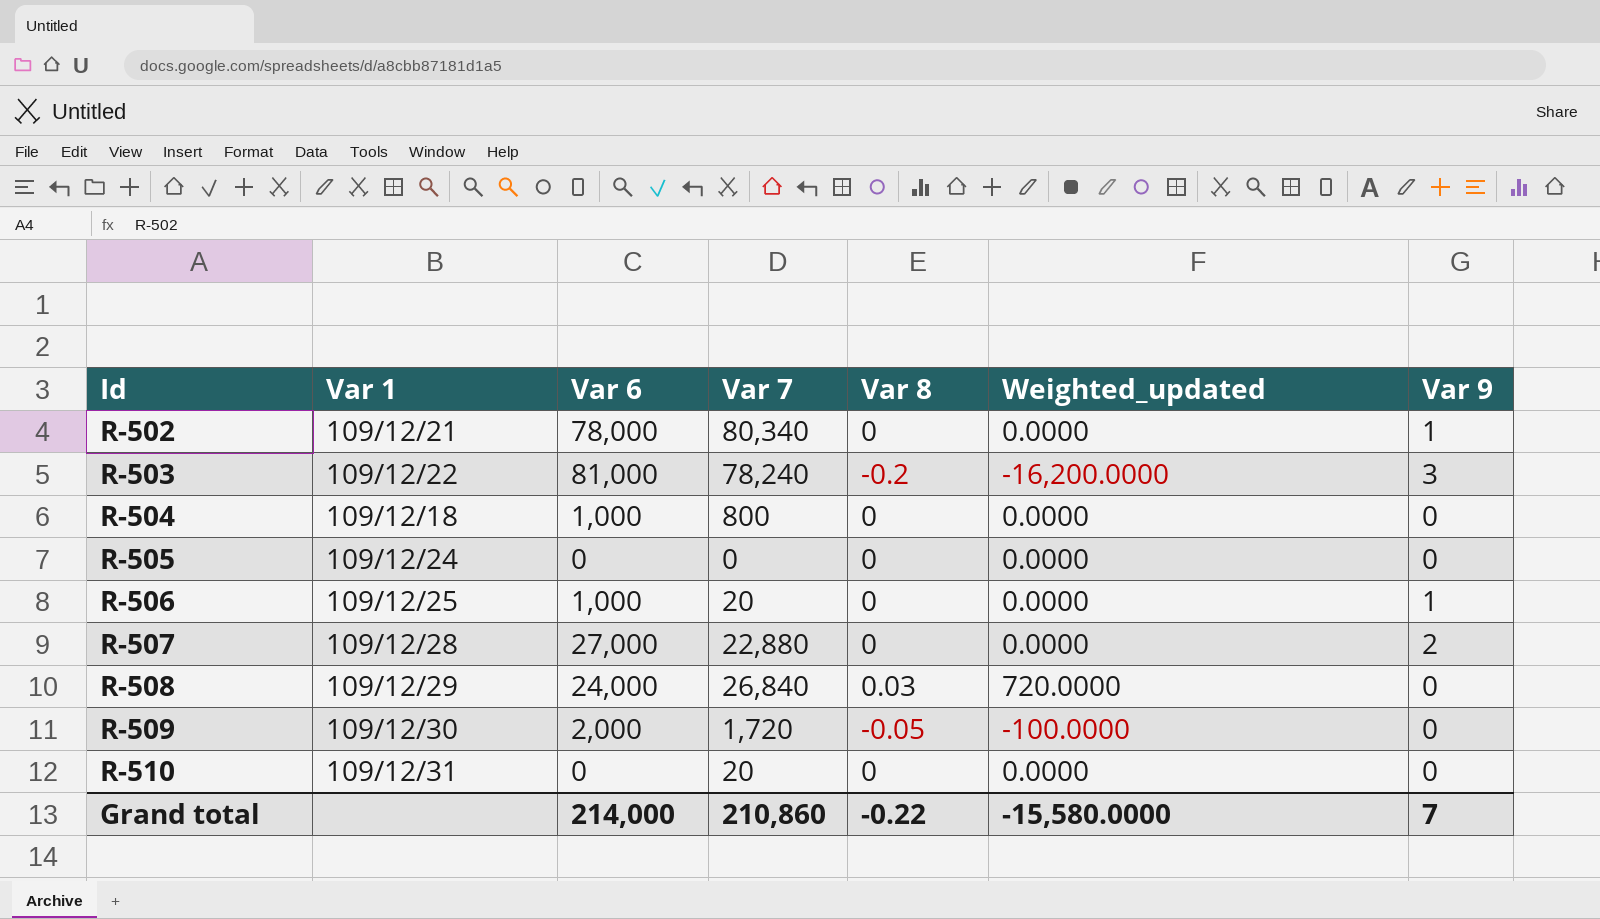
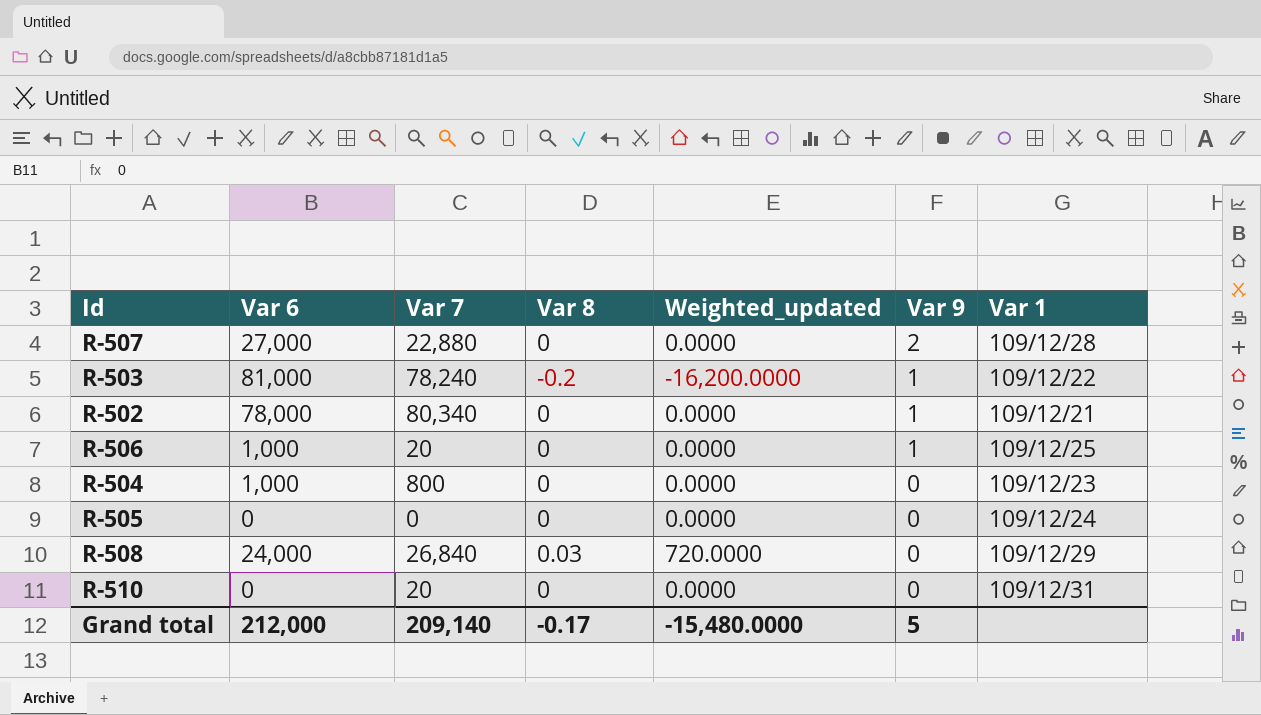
row order: Id ascending -> Var 9 descending
column Var 1 | position: 2 -> 7
row R-509: 109/12/30 | 2,000 | 1,720 | -0.05 | -100.0000 | 0 -> none
R-503 | Var 9: 3 -> 1
R-504 | Var 1: 109/12/18 -> 109/12/23
Grand total | Var 6: 214,000 -> 212,000
Grand total | Var 7: 210,860 -> 209,140
Grand total | Var 8: -0.22 -> -0.17
Grand total | Weighted_updated: -15,580.0000 -> -15,480.0000
Grand total | Var 9: 7 -> 5

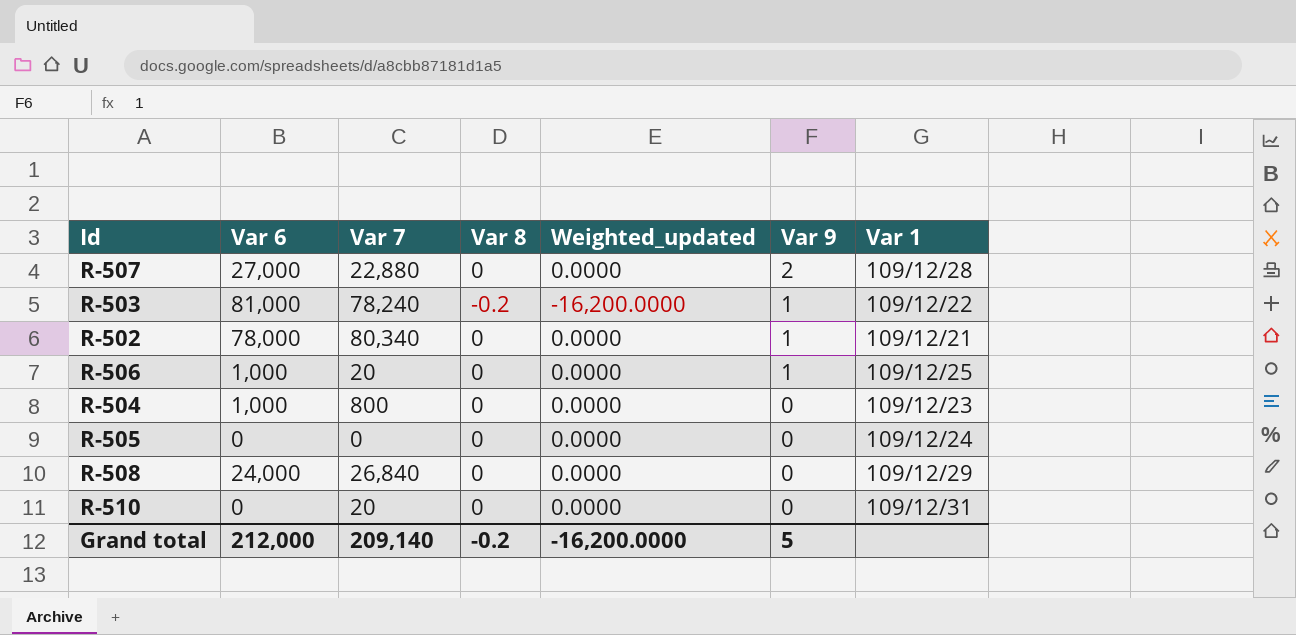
R-508 | Var 8: 0.03 -> 0
R-508 | Weighted_updated: 720.0000 -> 0.0000
Grand total | Var 8: -0.17 -> -0.2
Grand total | Weighted_updated: -15,480.0000 -> -16,200.0000

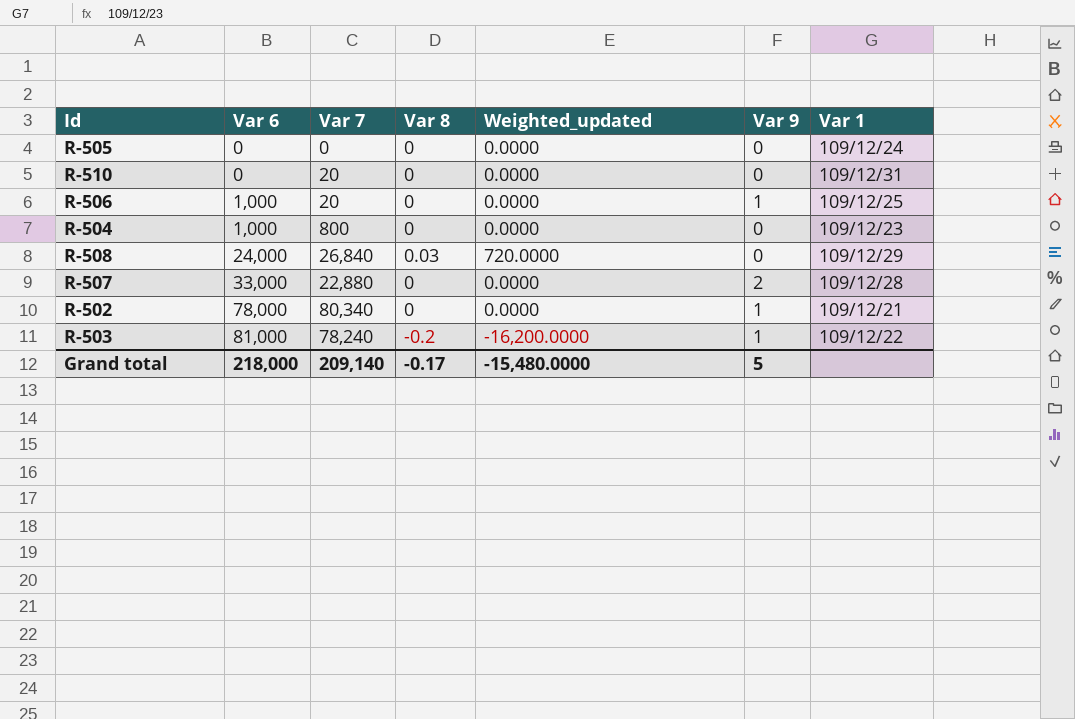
row order: Var 9 descending -> Var 6 ascending
R-508 | Var 8: 0 -> 0.03
R-508 | Weighted_updated: 0.0000 -> 720.0000
R-507 | Var 6: 27,000 -> 33,000
Grand total | Var 6: 212,000 -> 218,000
Grand total | Var 8: -0.2 -> -0.17
Grand total | Weighted_updated: -16,200.0000 -> -15,480.0000

